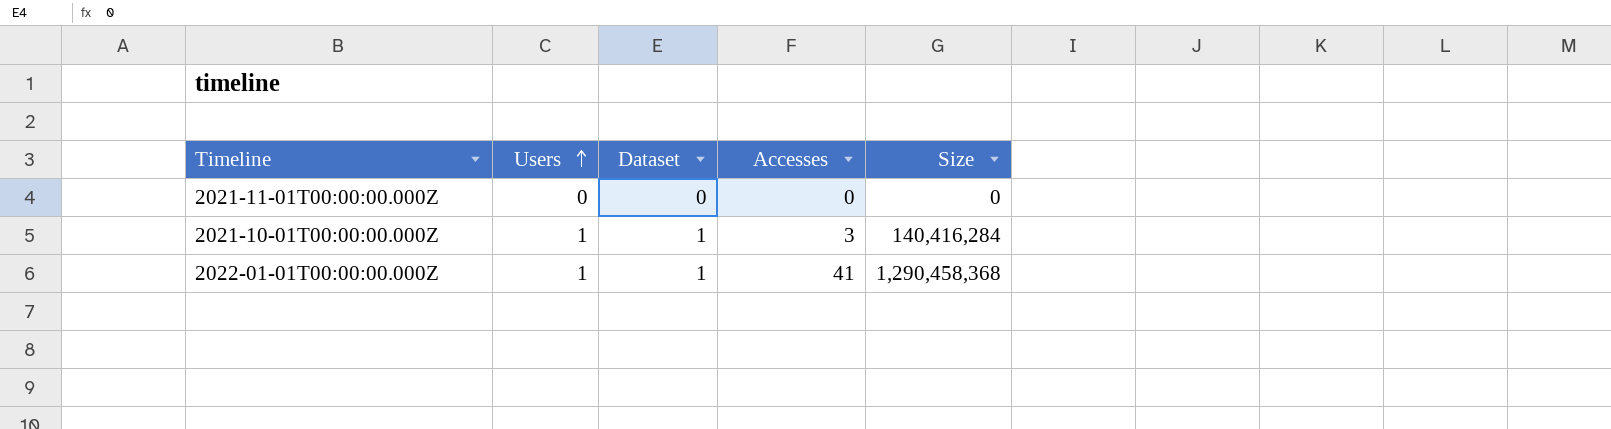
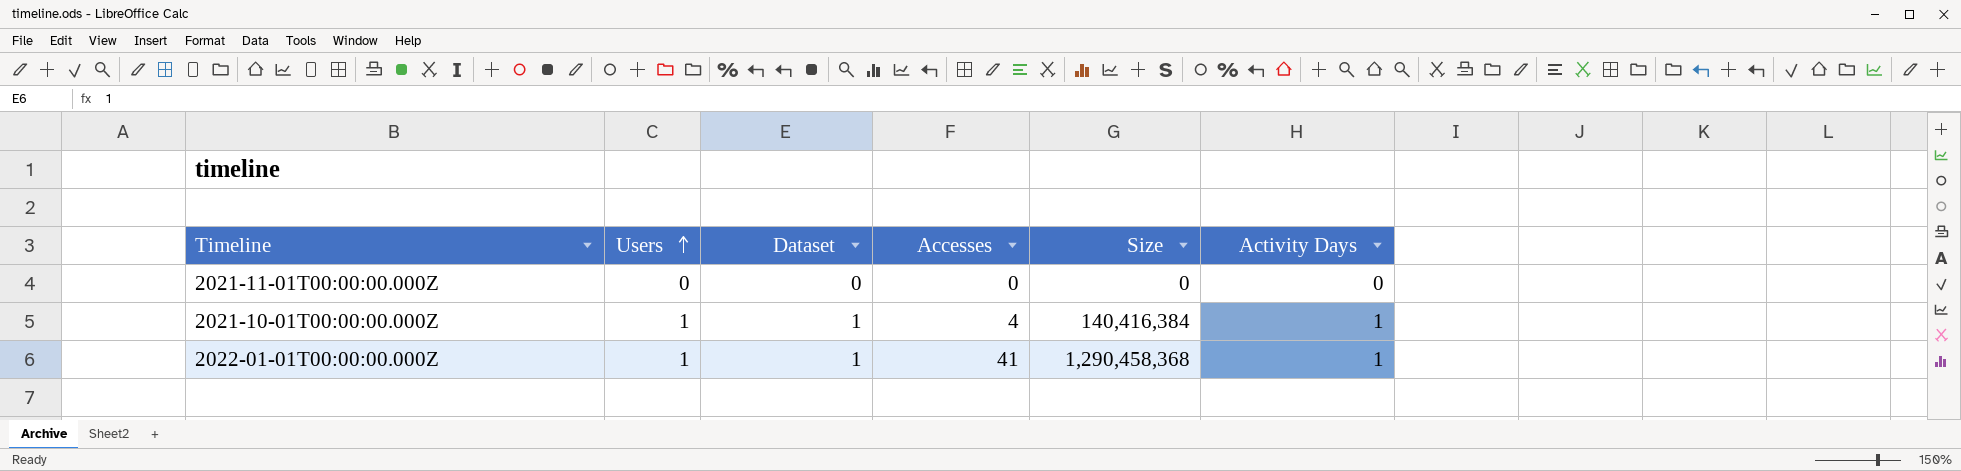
column Activity Days | position: none -> 6
2021-10-01T00:00:00.000Z | Accesses: 3 -> 4
2021-10-01T00:00:00.000Z | Size: 140,416,284 -> 140,416,384

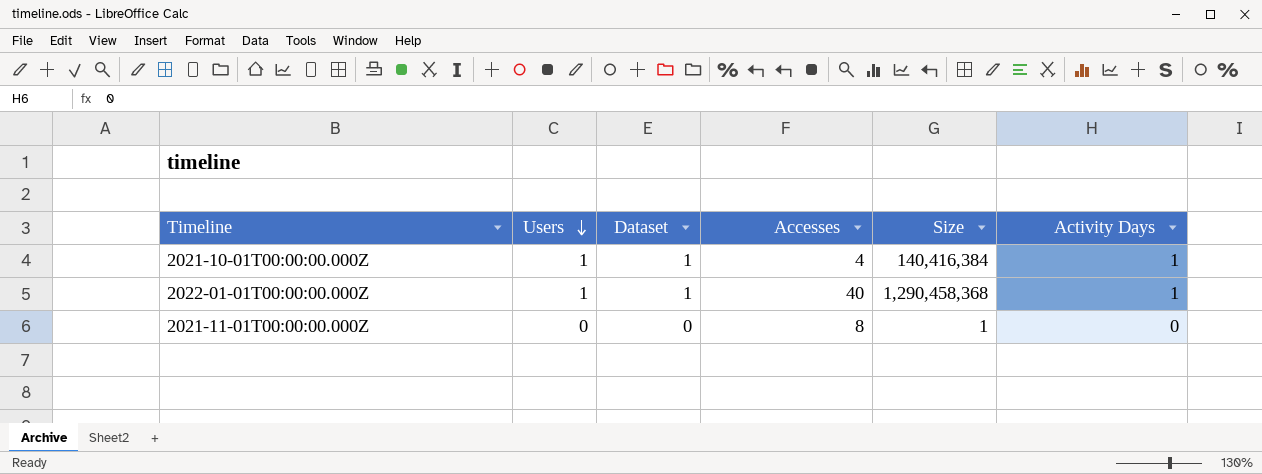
row order: Users ascending -> Users descending
2022-01-01T00:00:00.000Z | Accesses: 41 -> 40
2021-11-01T00:00:00.000Z | Accesses: 0 -> 8
2021-11-01T00:00:00.000Z | Size: 0 -> 1

